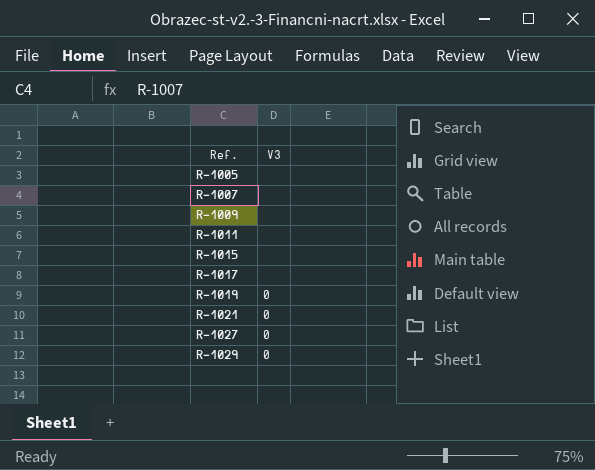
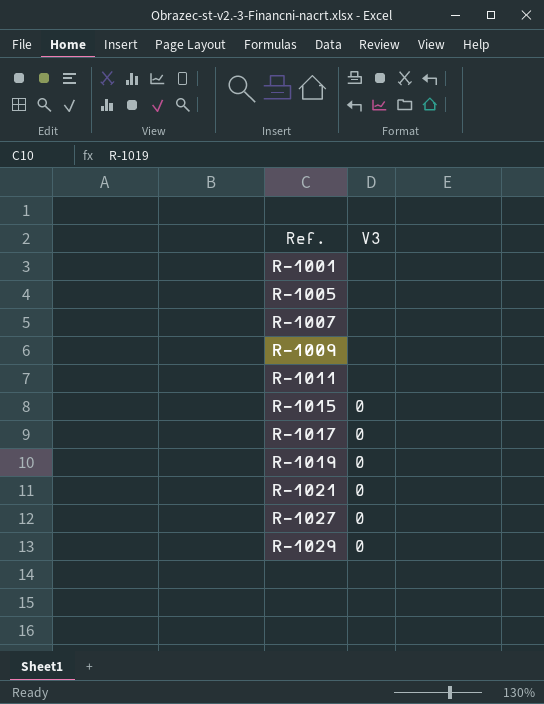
row R-1001: none -> none
R-1015 | V3: none -> 0
R-1017 | V3: none -> 0

